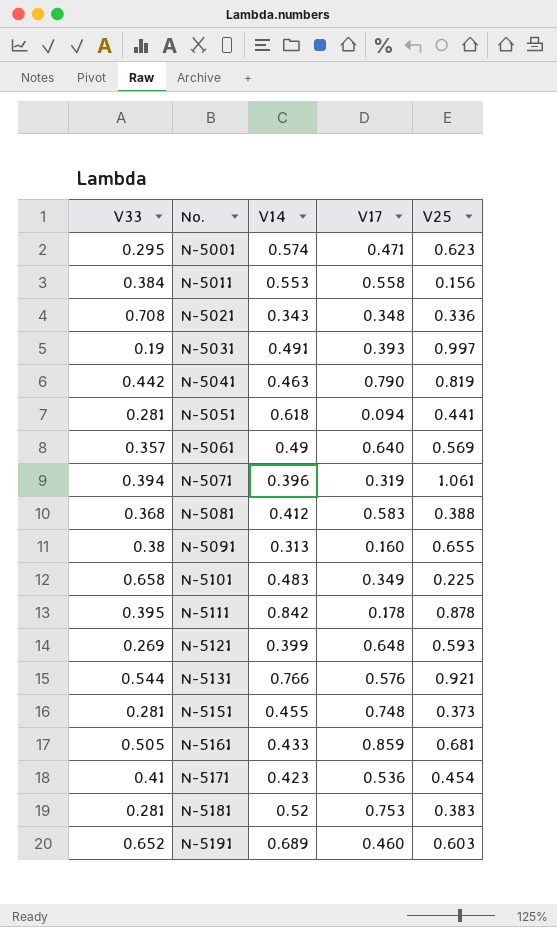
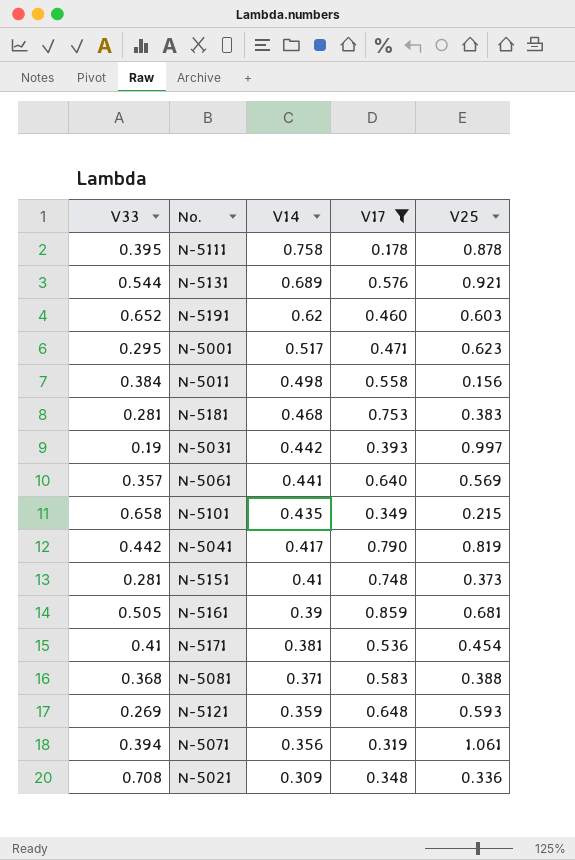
filter: none -> V17 >= 0.178
row order: No. ascending -> V14 descending
N-5111 | V14: 0.842 -> 0.758
N-5131 | V14: 0.766 -> 0.689
N-5191 | V14: 0.689 -> 0.62
N-5001 | V14: 0.574 -> 0.517
N-5011 | V14: 0.553 -> 0.498
N-5181 | V14: 0.52 -> 0.468
N-5031 | V14: 0.491 -> 0.442
N-5061 | V14: 0.49 -> 0.441
N-5101 | V14: 0.483 -> 0.435
N-5101 | V25: 0.225 -> 0.215
N-5041 | V14: 0.463 -> 0.417
N-5151 | V14: 0.455 -> 0.41
N-5161 | V14: 0.433 -> 0.39
N-5171 | V14: 0.423 -> 0.381
N-5081 | V14: 0.412 -> 0.371
N-5121 | V14: 0.399 -> 0.359
N-5071 | V14: 0.396 -> 0.356
N-5021 | V14: 0.343 -> 0.309

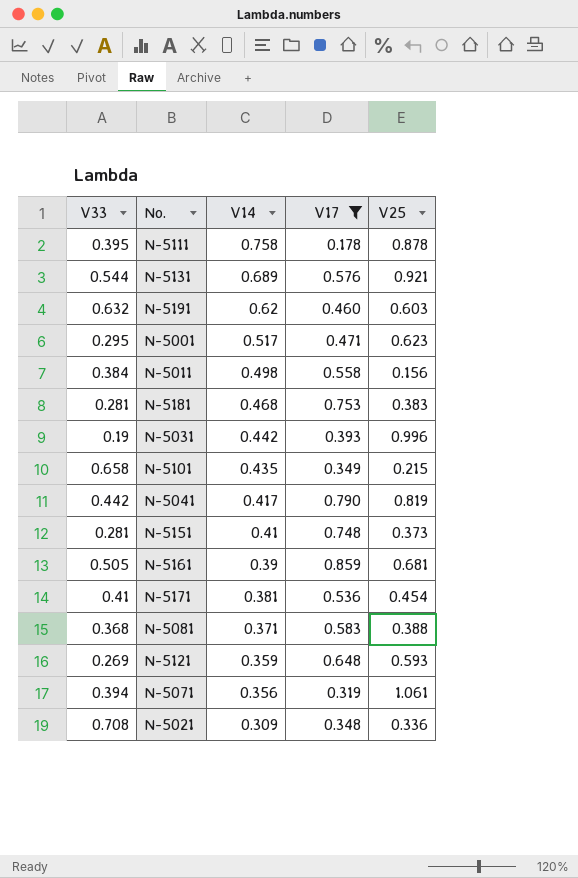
row N-5061: 0.357 | 0.441 | 0.640 | 0.569 -> none
N-5191 | V33: 0.652 -> 0.632
N-5031 | V25: 0.997 -> 0.996

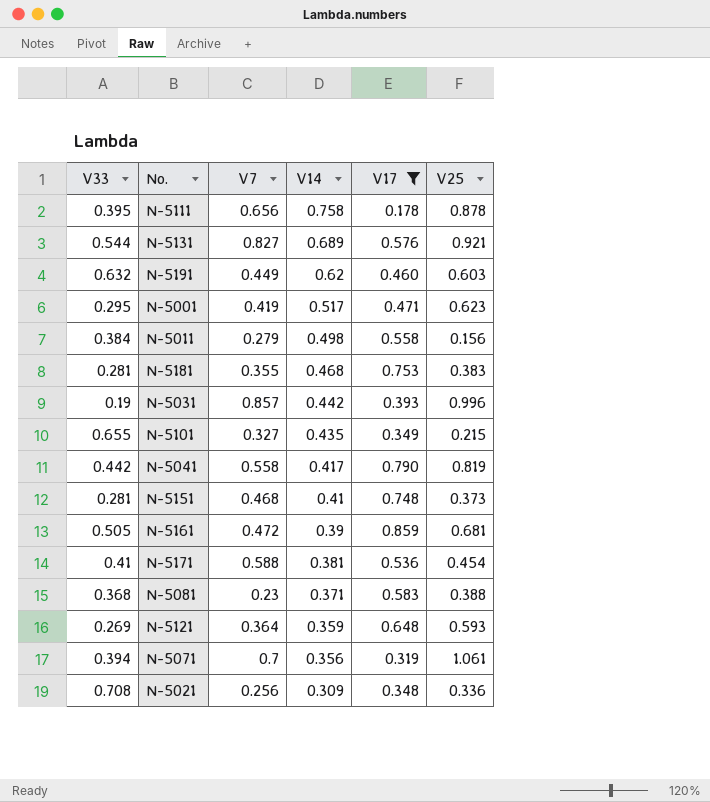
column V7 | position: none -> 3
N-5101 | V33: 0.658 -> 0.655

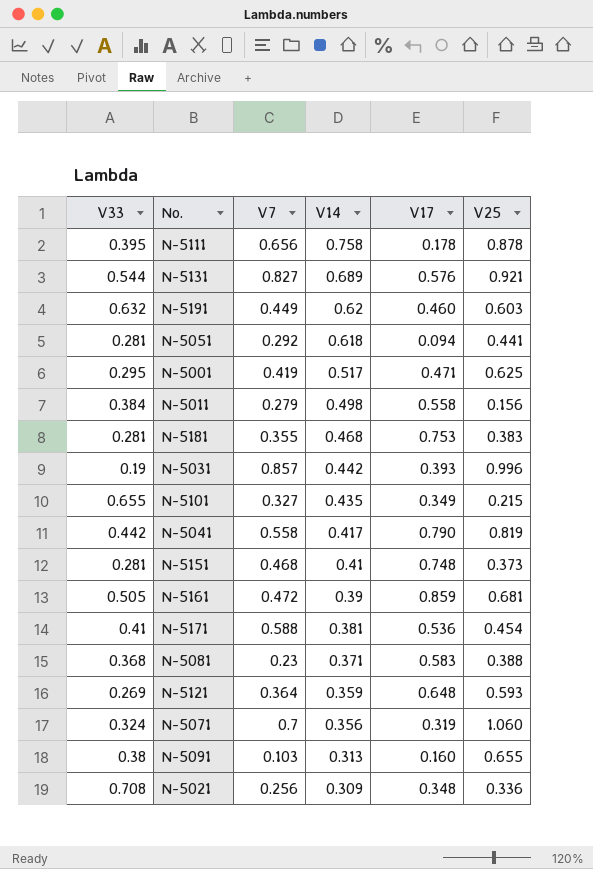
filter: V17 >= 0.178 -> none
N-5001 | V25: 0.623 -> 0.625
N-5071 | V33: 0.394 -> 0.324
N-5071 | V25: 1.061 -> 1.060

